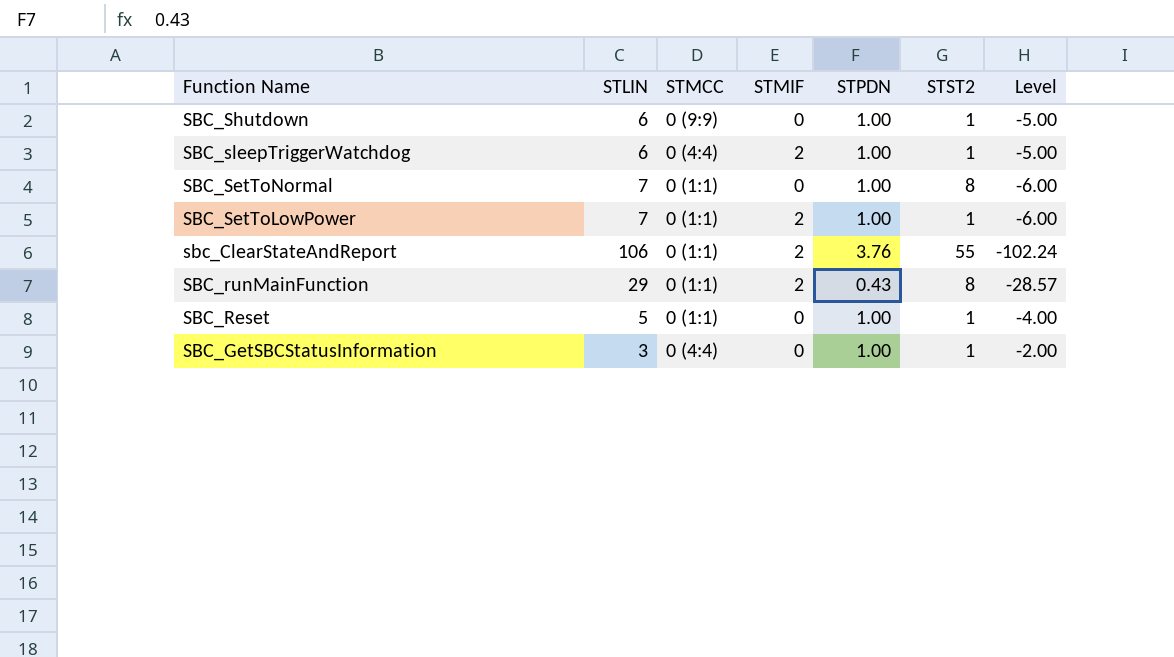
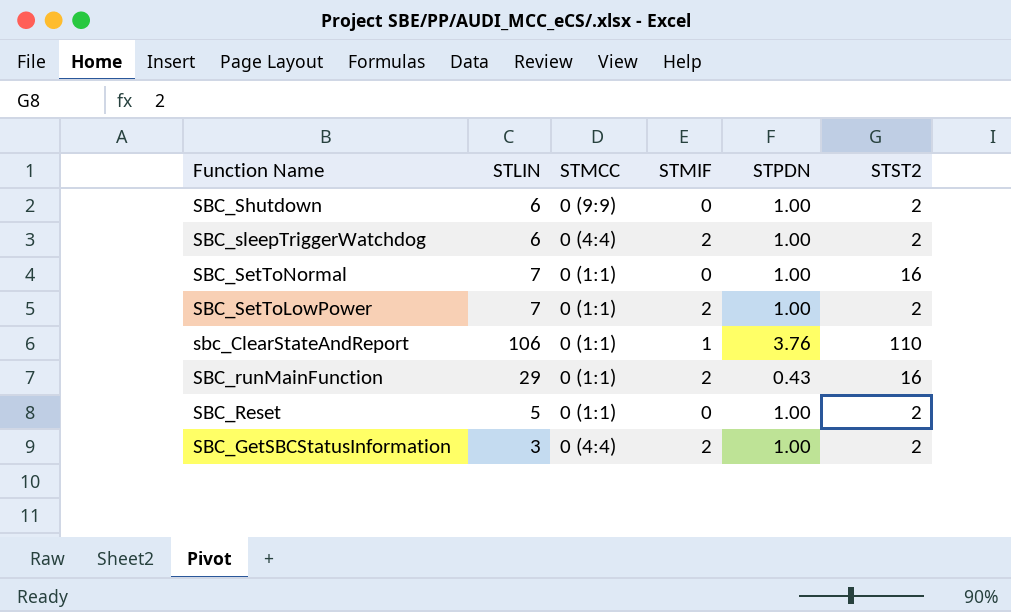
column Level | formula: [STPDN] - [STLIN] -> none
SBC_Shutdown | STST2: 1 -> 2
SBC_sleepTriggerWatchdog | STST2: 1 -> 2
SBC_SetToNormal | STST2: 8 -> 16
SBC_SetToLowPower | STST2: 1 -> 2
sbc_ClearStateAndReport | STMIF: 2 -> 1
sbc_ClearStateAndReport | STST2: 55 -> 110
SBC_runMainFunction | STST2: 8 -> 16
SBC_Reset | STST2: 1 -> 2
SBC_GetSBCStatusInformation | STMIF: 0 -> 2
SBC_GetSBCStatusInformation | STST2: 1 -> 2

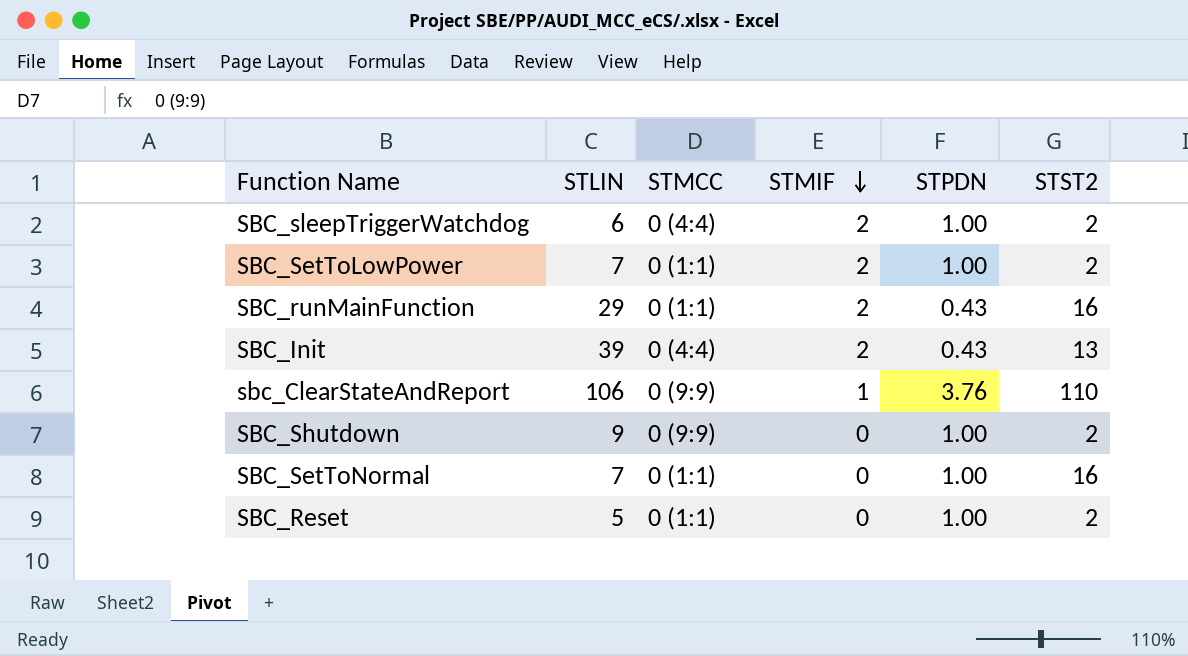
row order: none -> STMIF descending
row SBC_GetSBCStatusInformation: 3 | 0 (4:4) | 2 | 1.00 | 2 -> none
row SBC_Init: none -> 39 | 0 (4:4) | 2 | 0.43 | 13
sbc_ClearStateAndReport | STMCC: 0 (1:1) -> 0 (9:9)
SBC_Shutdown | STLIN: 6 -> 9

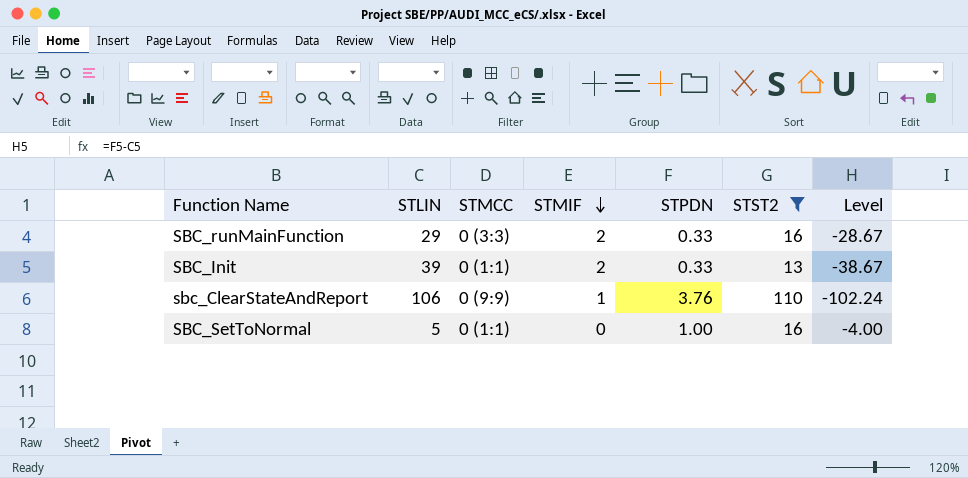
filter: none -> STST2 != 2
column Level | formula: none -> [STPDN] - [STLIN]
SBC_runMainFunction | STMCC: 0 (1:1) -> 0 (3:3)
SBC_runMainFunction | STPDN: 0.43 -> 0.33
SBC_Init | STMCC: 0 (4:4) -> 0 (1:1)
SBC_Init | STPDN: 0.43 -> 0.33
SBC_SetToNormal | STLIN: 7 -> 5

